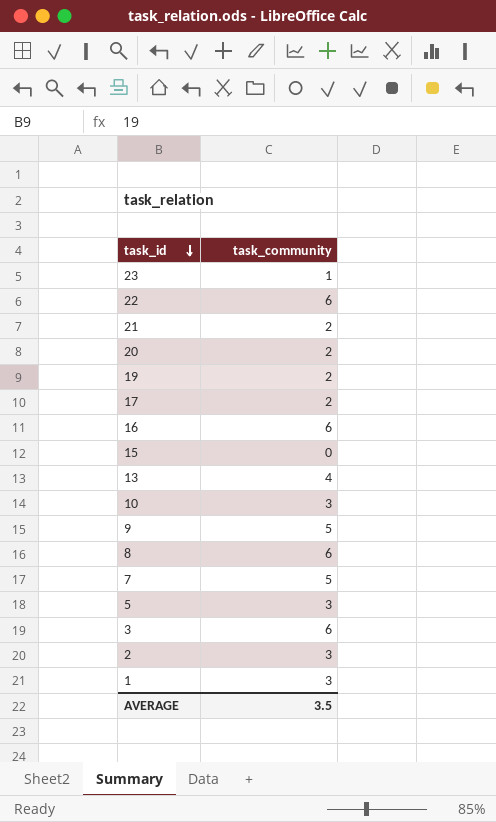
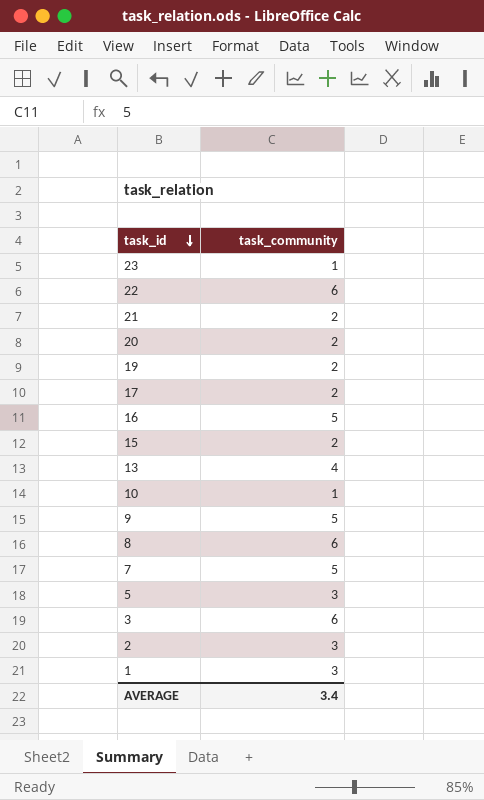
16 | task_community: 6 -> 5
15 | task_community: 0 -> 2
10 | task_community: 3 -> 1
AVERAGE | task_community: 3.5 -> 3.4

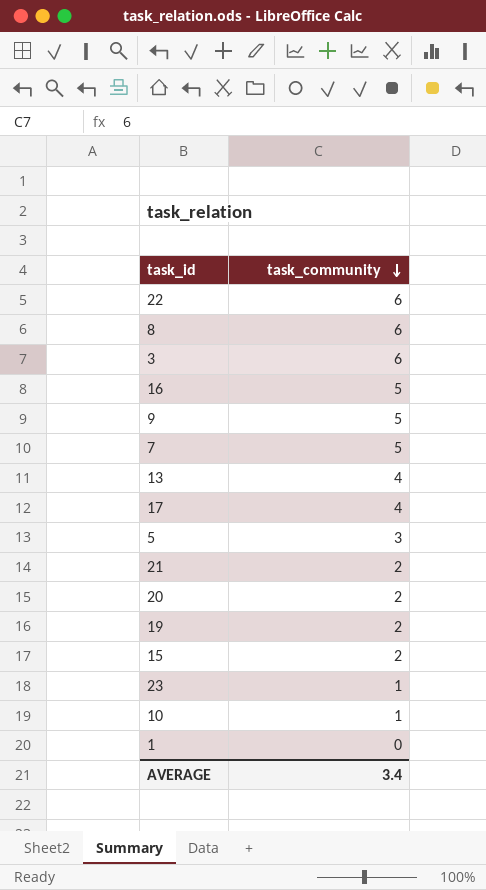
row order: task_id descending -> task_community descending
row 2: 3 -> none
17 | task_community: 2 -> 4
1 | task_community: 3 -> 0

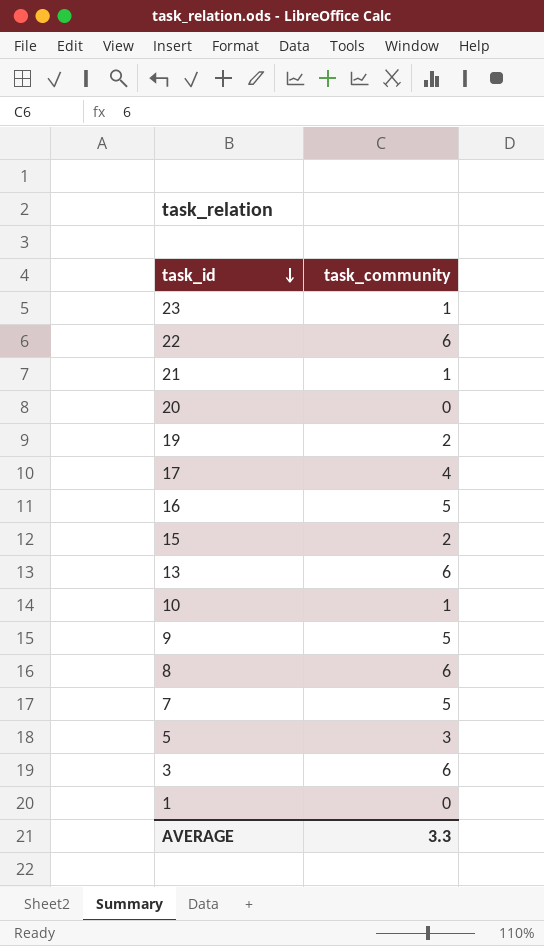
row order: task_community descending -> task_id descending
21 | task_community: 2 -> 1
20 | task_community: 2 -> 0
13 | task_community: 4 -> 6
AVERAGE | task_community: 3.4 -> 3.3

